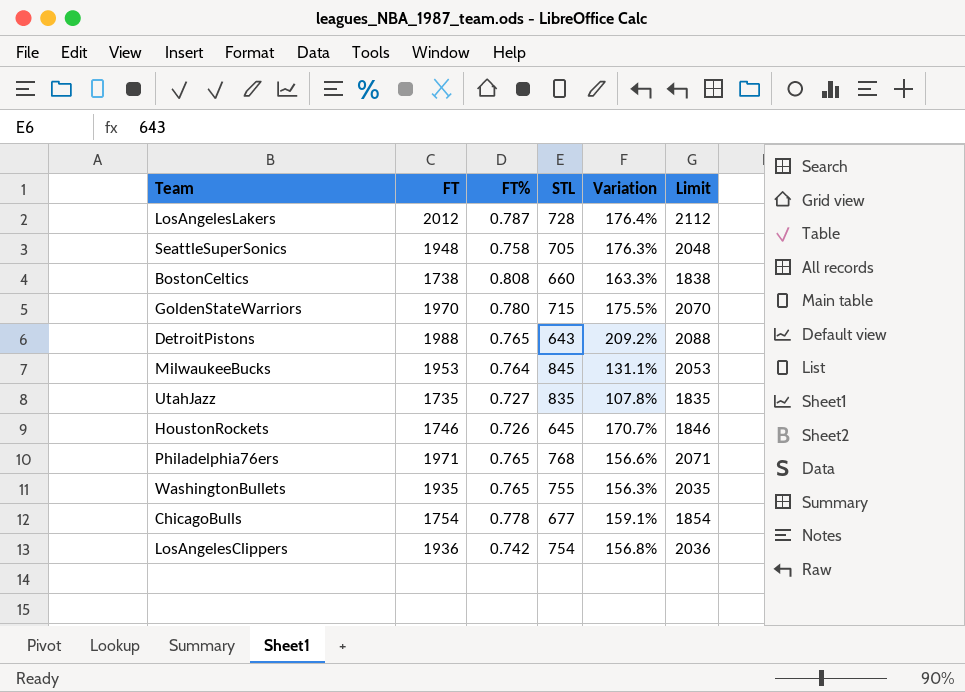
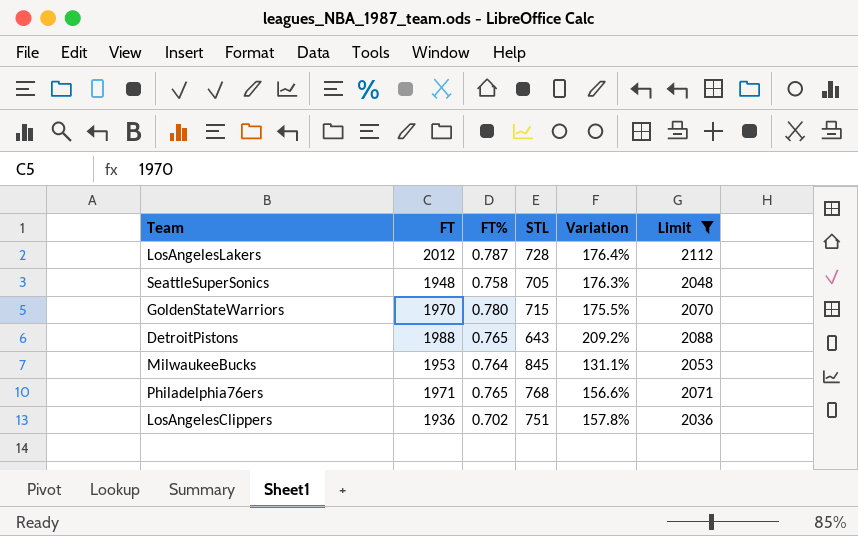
filter: none -> Limit >= 2036
LosAngelesClippers | FT%: 0.742 -> 0.702
LosAngelesClippers | STL: 754 -> 751
LosAngelesClippers | Variation: 156.8% -> 157.8%

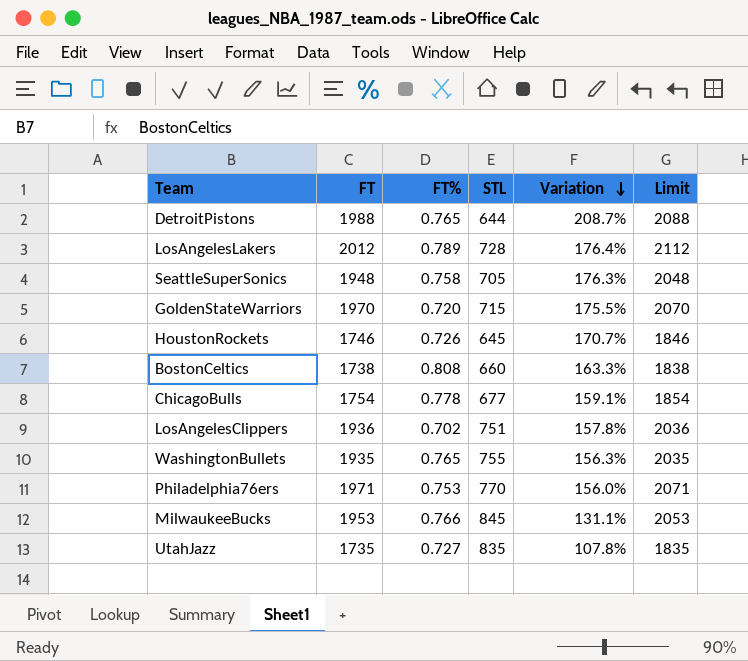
filter: Limit >= 2036 -> none
row order: none -> Variation descending
DetroitPistons | STL: 643 -> 644
DetroitPistons | Variation: 209.2% -> 208.7%
LosAngelesLakers | FT%: 0.787 -> 0.789
GoldenStateWarriors | FT%: 0.780 -> 0.720
Philadelphia76ers | FT%: 0.765 -> 0.753
Philadelphia76ers | STL: 768 -> 770
Philadelphia76ers | Variation: 156.6% -> 156.0%
MilwaukeeBucks | FT%: 0.764 -> 0.766

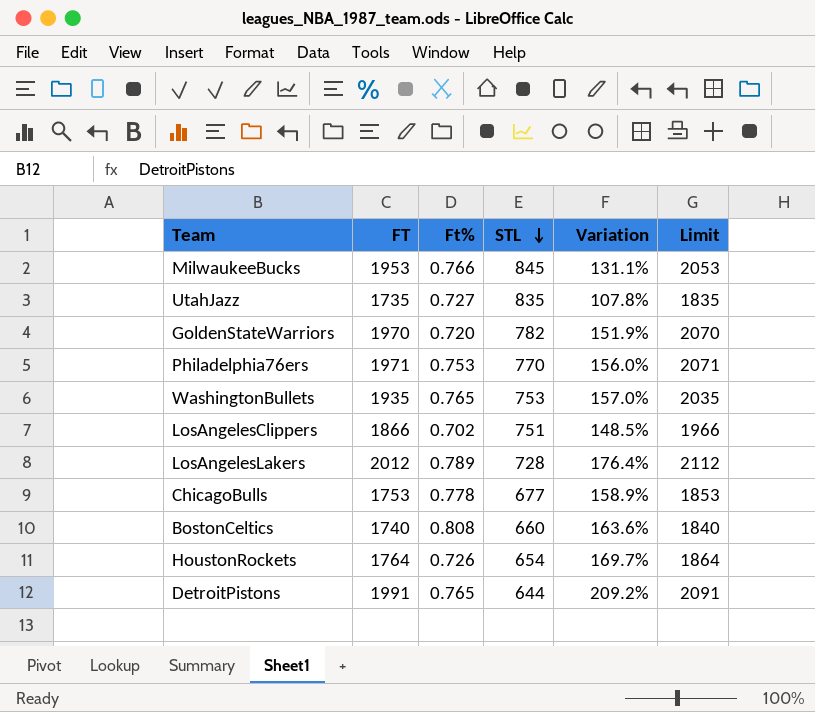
row order: Variation descending -> STL descending
column name: FT% -> Ft%
row SeattleSuperSonics: 1948 | 0.758 | 705 | 176.3% | 2048 -> none
GoldenStateWarriors | STL: 715 -> 782
GoldenStateWarriors | Variation: 175.5% -> 151.9%
WashingtonBullets | STL: 755 -> 753
WashingtonBullets | Variation: 156.3% -> 157.0%
LosAngelesClippers | FT: 1936 -> 1866
LosAngelesClippers | Variation: 157.8% -> 148.5%
LosAngelesClippers | Limit: 2036 -> 1966
ChicagoBulls | FT: 1754 -> 1753
ChicagoBulls | Variation: 159.1% -> 158.9%
ChicagoBulls | Limit: 1854 -> 1853
BostonCeltics | FT: 1738 -> 1740
BostonCeltics | Variation: 163.3% -> 163.6%
BostonCeltics | Limit: 1838 -> 1840
HoustonRockets | FT: 1746 -> 1764
HoustonRockets | STL: 645 -> 654
HoustonRockets | Variation: 170.7% -> 169.7%
HoustonRockets | Limit: 1846 -> 1864
DetroitPistons | FT: 1988 -> 1991
DetroitPistons | Variation: 208.7% -> 209.2%
DetroitPistons | Limit: 2088 -> 2091

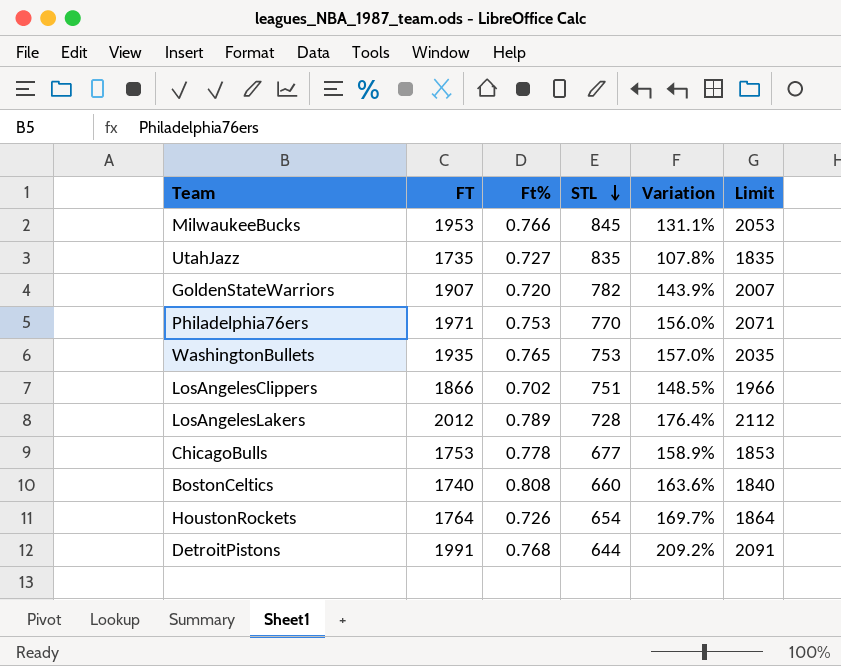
GoldenStateWarriors | FT: 1970 -> 1907
GoldenStateWarriors | Variation: 151.9% -> 143.9%
GoldenStateWarriors | Limit: 2070 -> 2007
DetroitPistons | Ft%: 0.765 -> 0.768

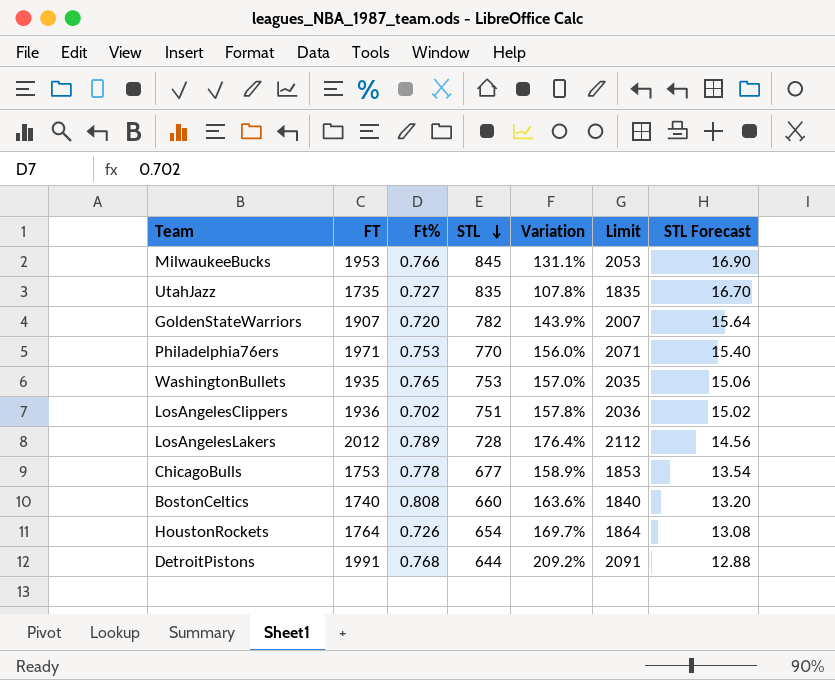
column STL Forecast | formula: none -> [STL] * 0.02
LosAngelesClippers | FT: 1866 -> 1936
LosAngelesClippers | Variation: 148.5% -> 157.8%
LosAngelesClippers | Limit: 1966 -> 2036

